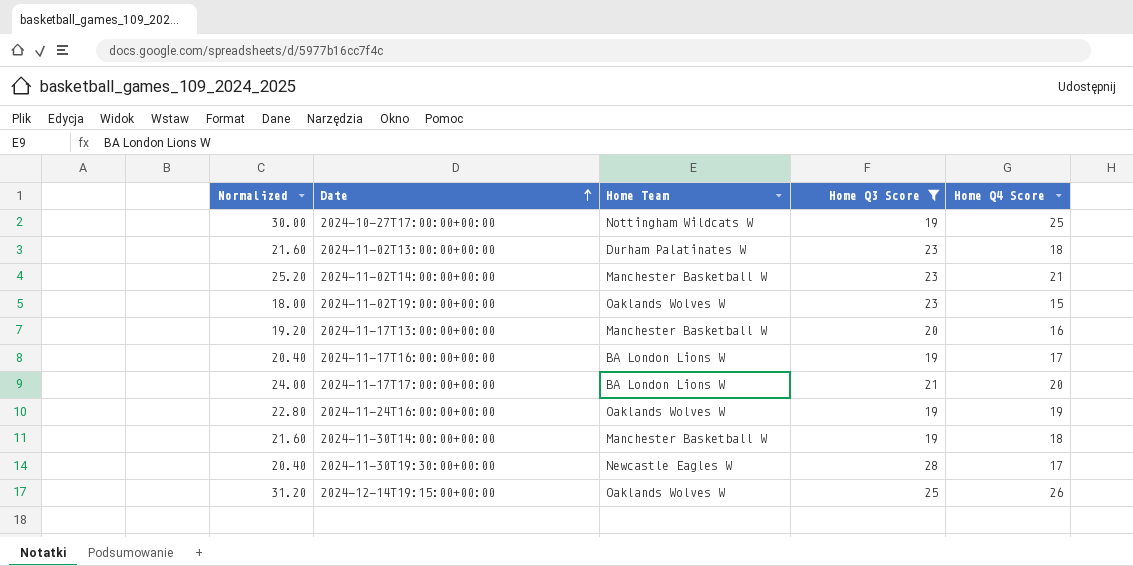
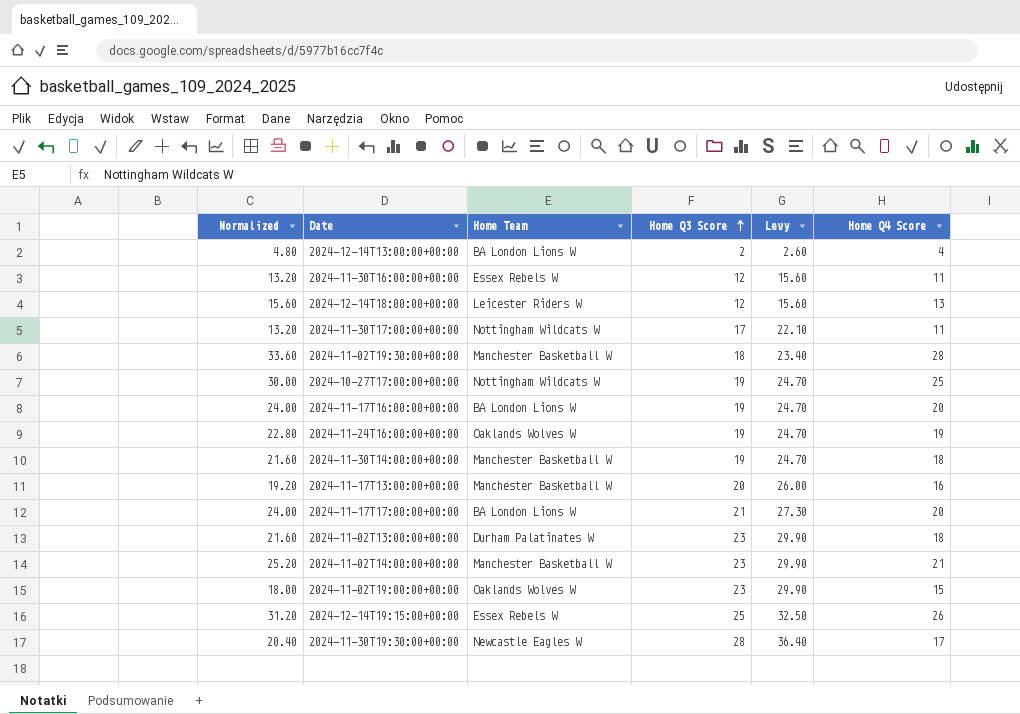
filter: Home Q3 Score >= 19 -> none
row order: Date ascending -> Home Q3 Score ascending
column Levy | formula: none -> [Home Q3 Score] * 1.3
2024-11-17T16:00:00+00:00 | Normalized: 20.40 -> 24.00
2024-11-17T16:00:00+00:00 | Home Q4 Score: 17 -> 20
2024-12-14T19:15:00+00:00 | Home Team: Oaklands Wolves W -> Essex Rebels W

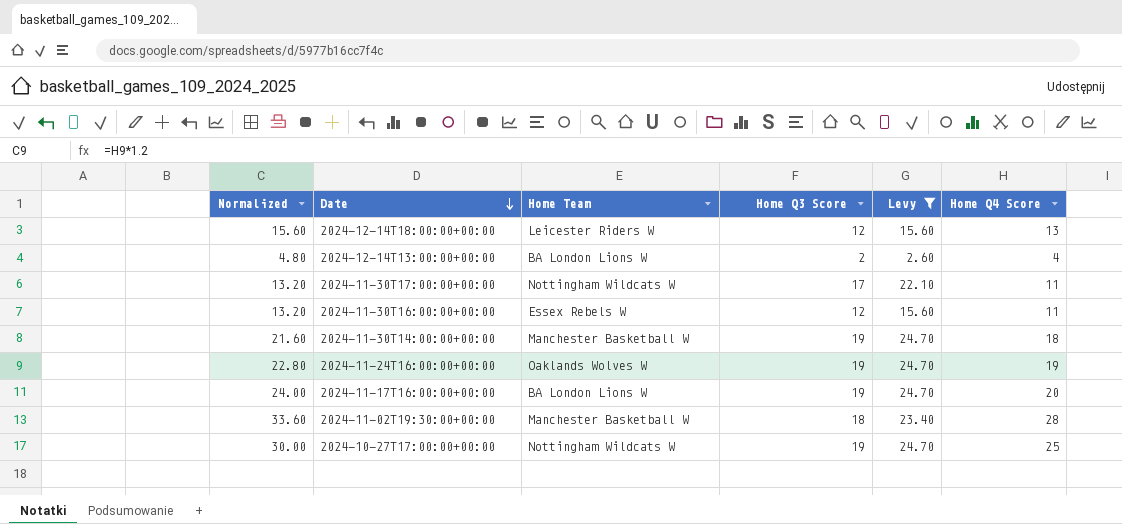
filter: none -> Levy <= 24.70
row order: Home Q3 Score ascending -> Date descending

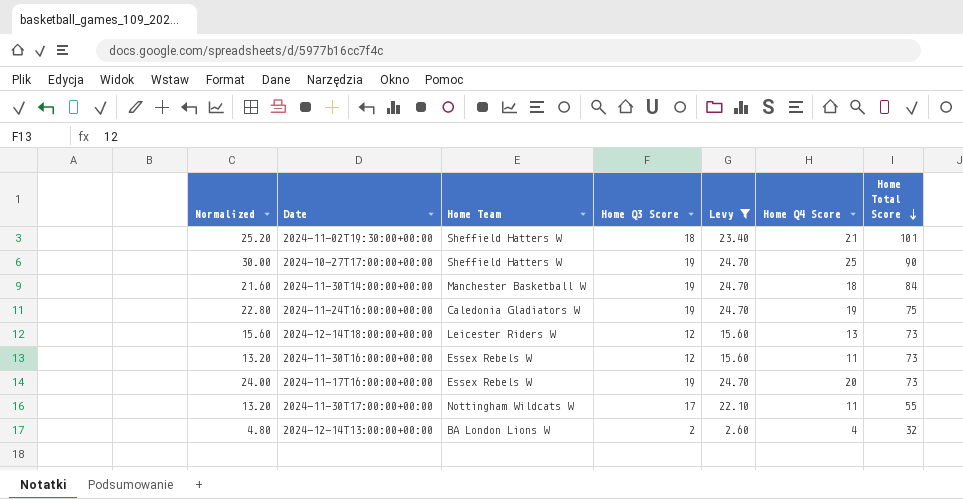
row order: Date descending -> Home Total Score descending
column Home Total Score | position: none -> 7
2024-11-02T19:30:00+00:00 | Normalized: 33.60 -> 25.20
2024-11-02T19:30:00+00:00 | Home Team: Manchester Basketball W -> Sheffield Hatters W
2024-11-02T19:30:00+00:00 | Home Q4 Score: 28 -> 21
2024-10-27T17:00:00+00:00 | Home Team: Nottingham Wildcats W -> Sheffield Hatters W
2024-11-24T16:00:00+00:00 | Home Team: Oaklands Wolves W -> Caledonia Gladiators W
2024-11-17T16:00:00+00:00 | Home Team: BA London Lions W -> Essex Rebels W

